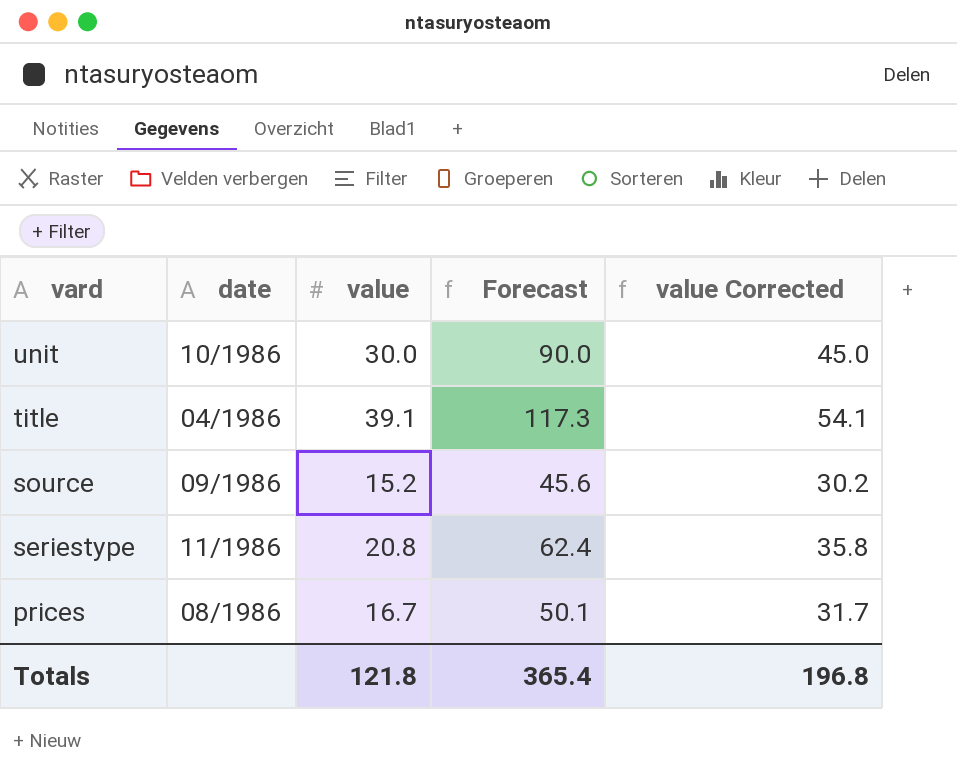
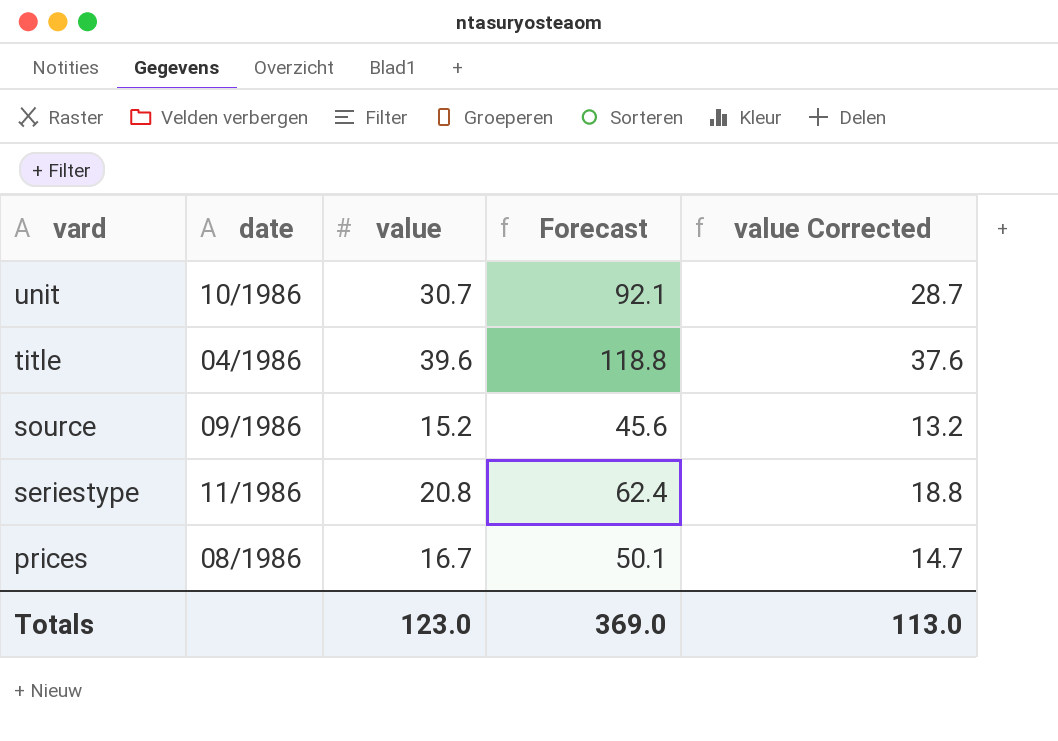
column value Corrected | formula: [value] + 15 -> [value] - 2
unit | value: 30.0 -> 30.7
unit | Forecast: 90.0 -> 92.1
title | value: 39.1 -> 39.6
title | Forecast: 117.3 -> 118.8
Totals | value: 121.8 -> 123.0
Totals | Forecast: 365.4 -> 369.0
Totals | value Corrected: 196.8 -> 113.0

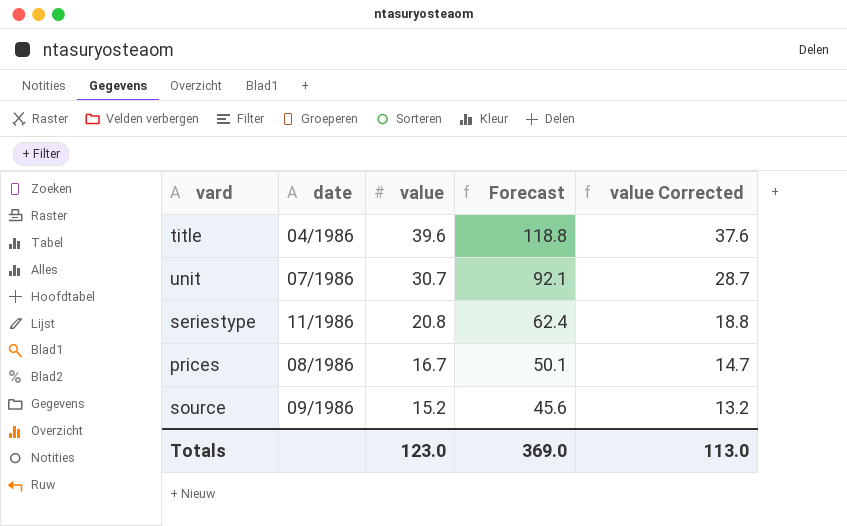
row order: vard descending -> value descending
unit | date: 10/1986 -> 07/1986

